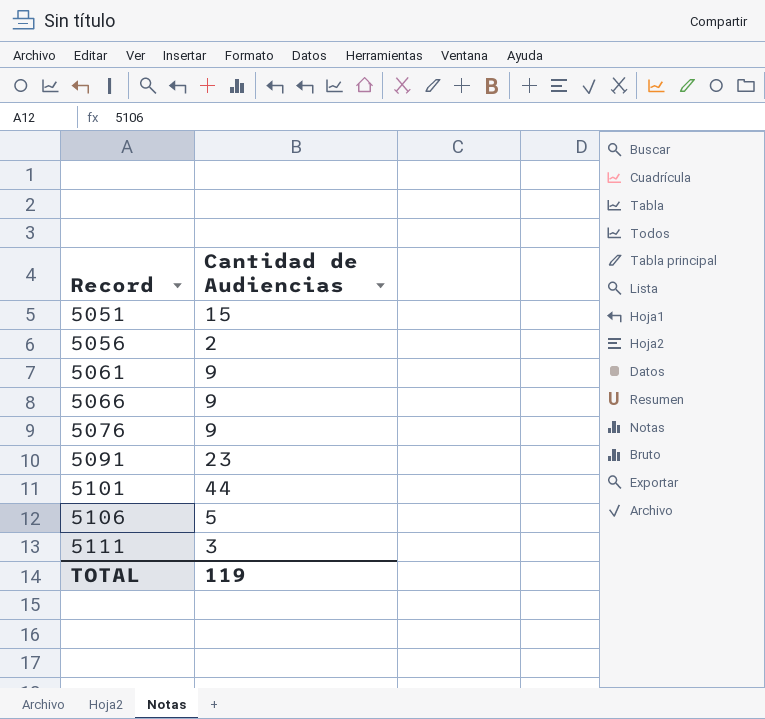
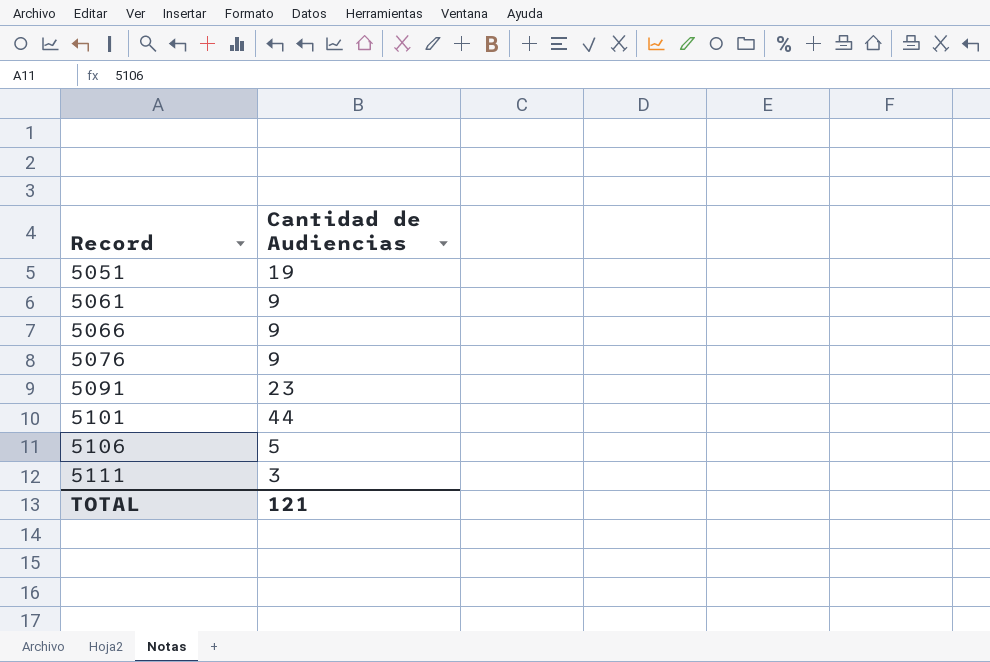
row 5056: 2 -> none
5051 | Cantidad de Audiencias: 15 -> 19
TOTAL | Cantidad de Audiencias: 119 -> 121

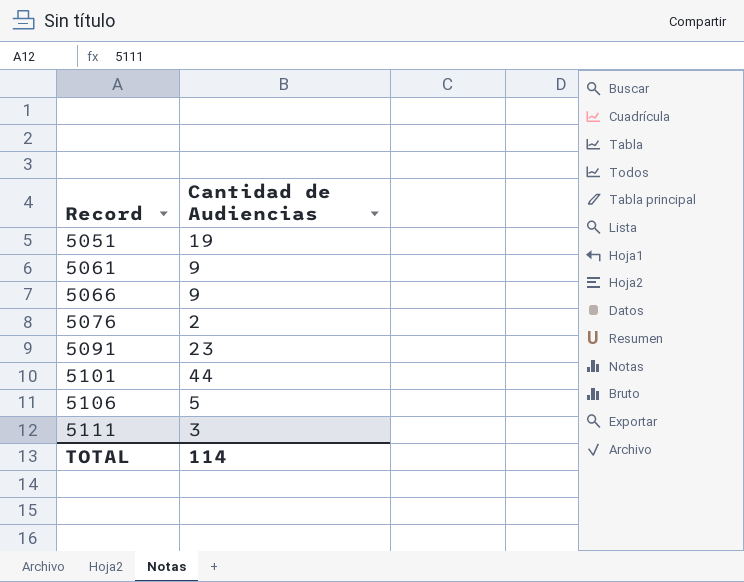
5076 | Cantidad de Audiencias: 9 -> 2
TOTAL | Cantidad de Audiencias: 121 -> 114

